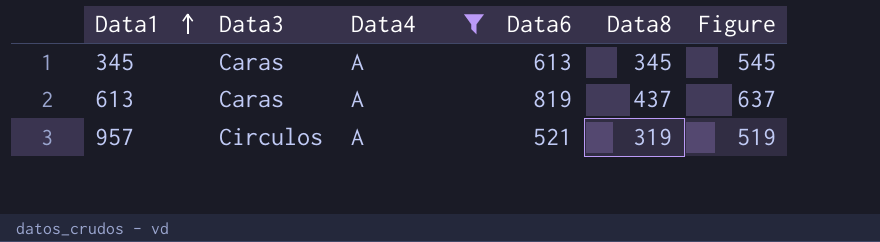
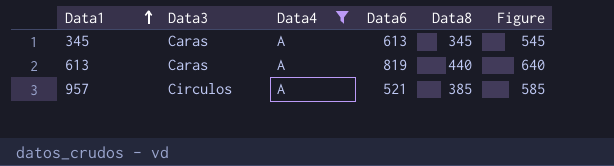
613 | Data8: 437 -> 440
613 | Figure: 637 -> 640
957 | Data8: 319 -> 385
957 | Figure: 519 -> 585

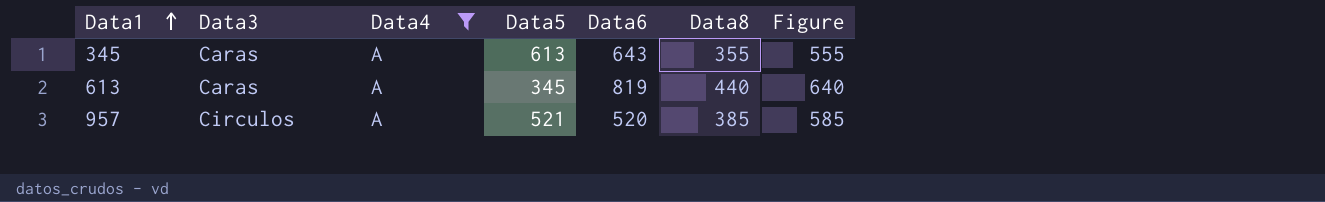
column Data5 | position: none -> 4
345 | Data6: 613 -> 643
345 | Data8: 345 -> 355
345 | Figure: 545 -> 555
957 | Data6: 521 -> 520

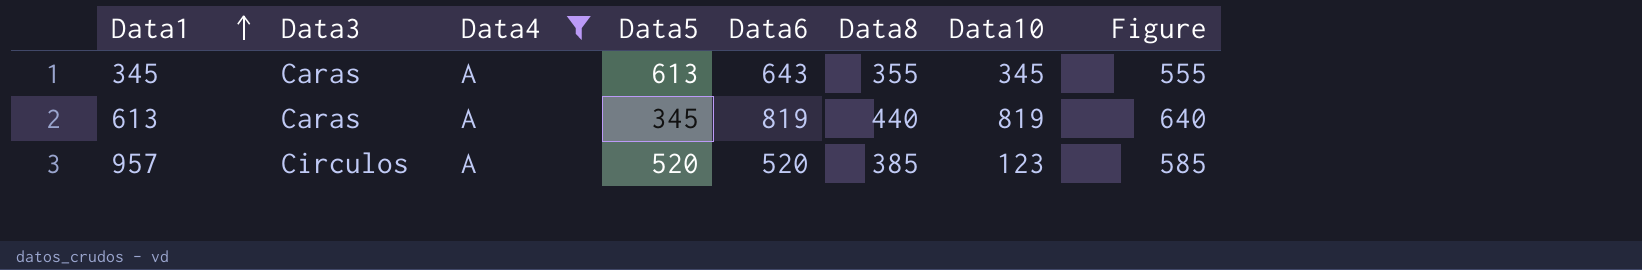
column Data10 | position: none -> 7
957 | Data5: 521 -> 520

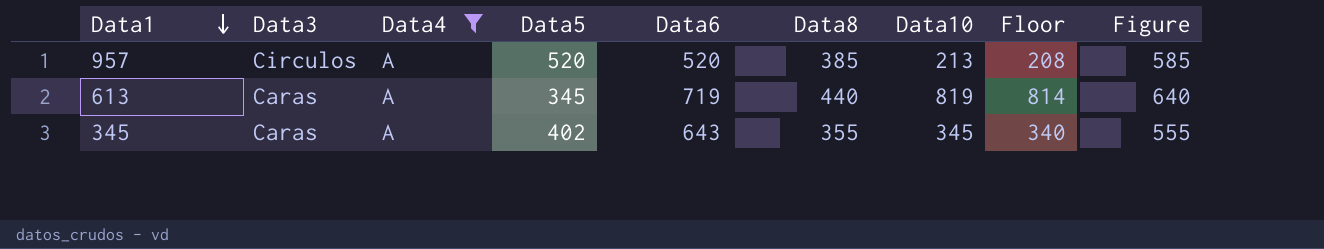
row order: Data1 ascending -> Data1 descending
column Floor | formula: none -> [Data10] - 5
957 | Data10: 123 -> 213
613 | Data6: 819 -> 719
345 | Data5: 613 -> 402

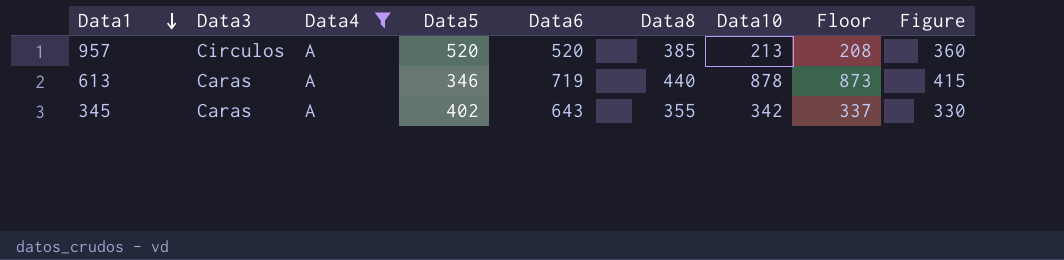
column Figure | formula: [Data8] + 200 -> [Data8] - 25
613 | Data5: 345 -> 346
613 | Data10: 819 -> 878
613 | Floor: 814 -> 873
345 | Data10: 345 -> 342
345 | Floor: 340 -> 337

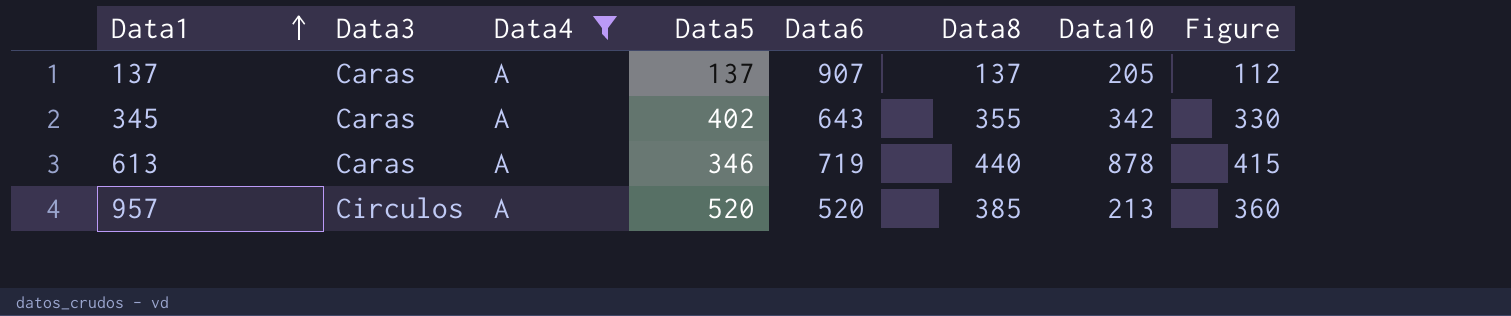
row order: Data1 descending -> Data1 ascending
column Floor | formula: [Data10] - 5 -> none
row 137: none -> Caras | A | 137 | 907 | 137 | 205 | 112

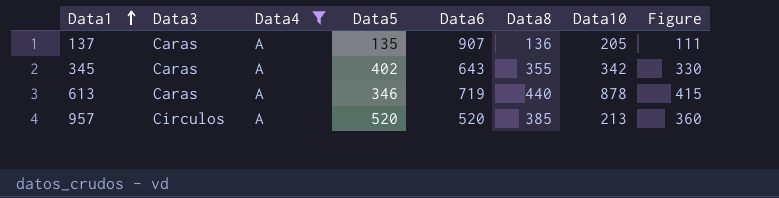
137 | Data5: 137 -> 135
137 | Data8: 137 -> 136
137 | Figure: 112 -> 111

